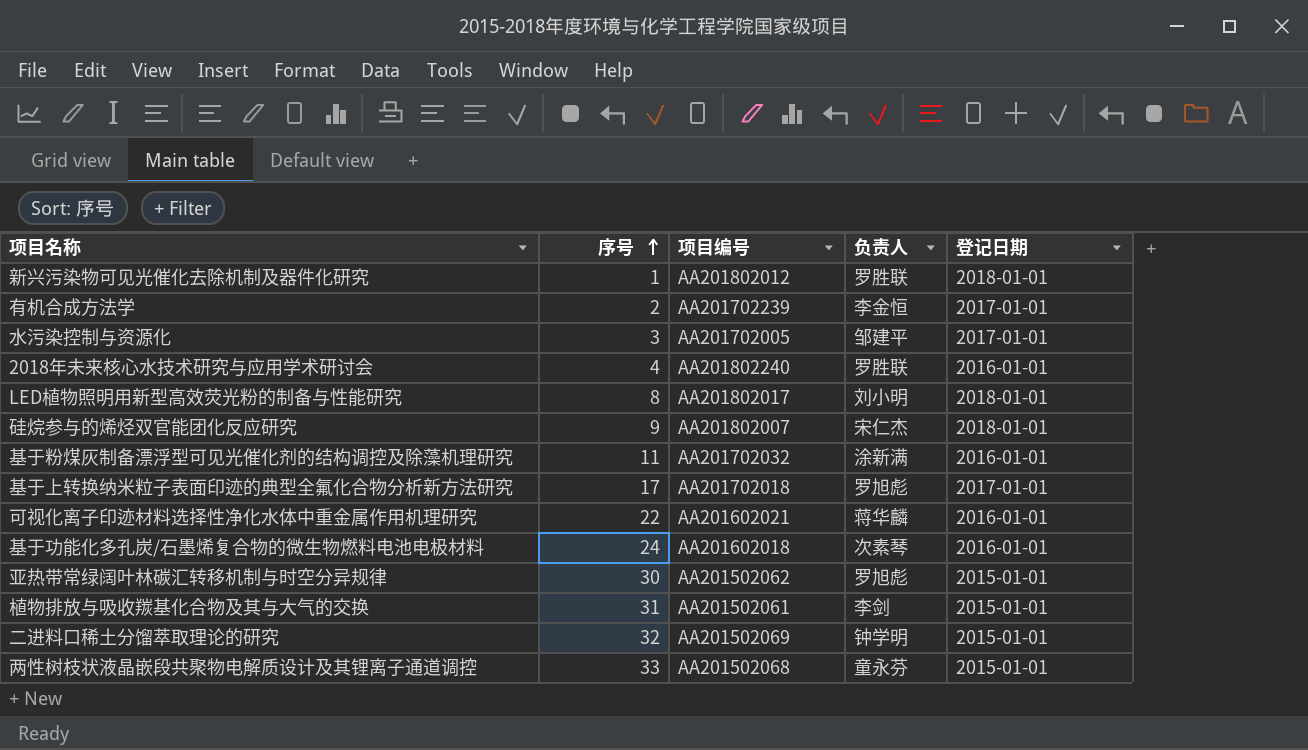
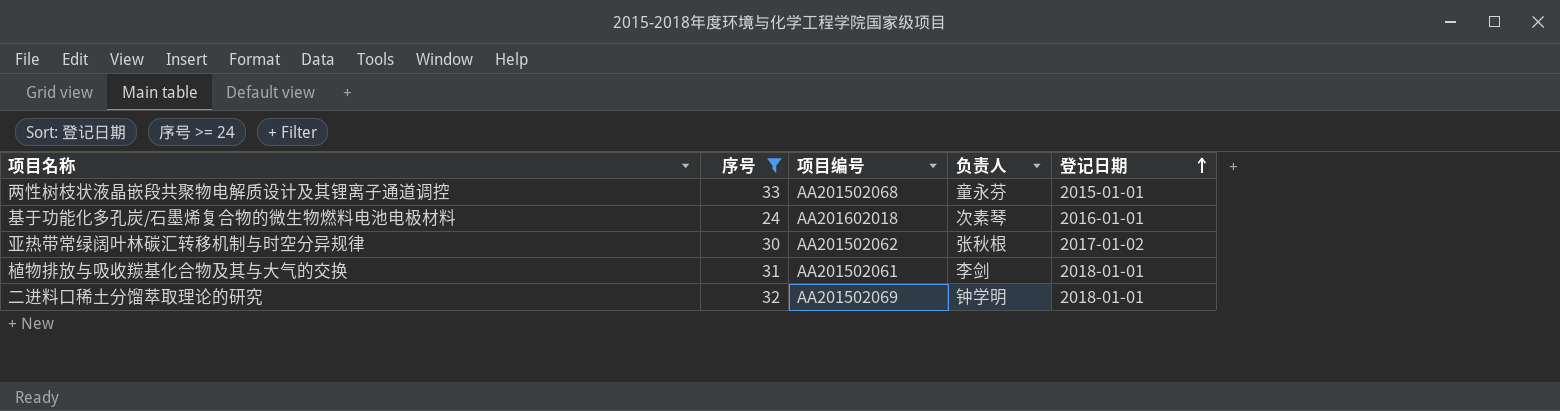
filter: none -> 序号 >= 24
row order: 序号 ascending -> 登记日期 ascending
亚热带常绿阔叶林碳汇转移机制与时空分异规律 | 负责人: 罗旭彪 -> 张秋根
亚热带常绿阔叶林碳汇转移机制与时空分异规律 | 登记日期: 2015-01-01 -> 2017-01-02
植物排放与吸收羰基化合物及其与大气的交换 | 登记日期: 2015-01-01 -> 2018-01-01
二进料口稀土分馏萃取理论的研究 | 登记日期: 2015-01-01 -> 2018-01-01

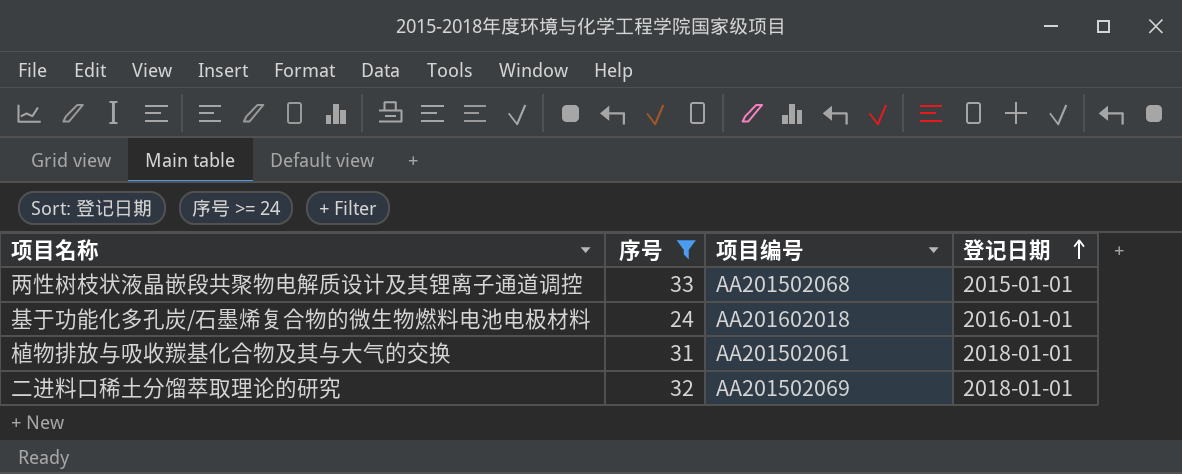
column 负责人 | position: 4 -> none
row 亚热带常绿阔叶林碳汇转移机制与时空分异规律: 30 | AA201502062 | 张秋根 | 2017-01-02 -> none

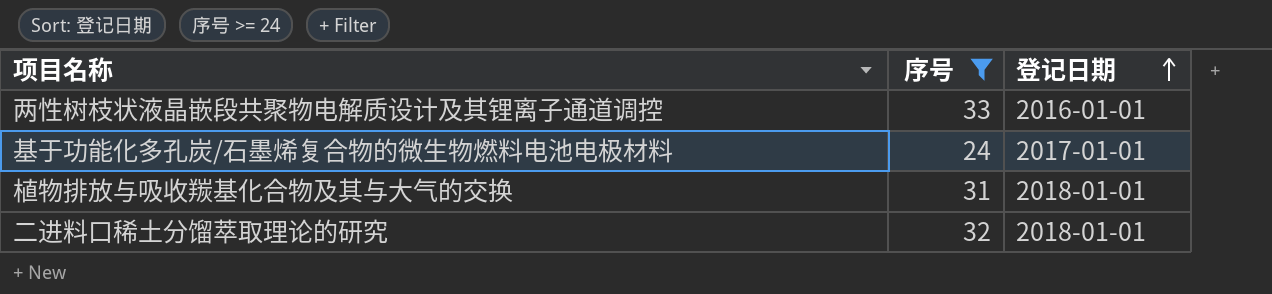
column 项目编号 | position: 3 -> none
两性树枝状液晶嵌段共聚物电解质设计及其锂离子通道调控 | 登记日期: 2015-01-01 -> 2016-01-01
基于功能化多孔炭/石墨烯复合物的微生物燃料电池电极材料 | 登记日期: 2016-01-01 -> 2017-01-01

